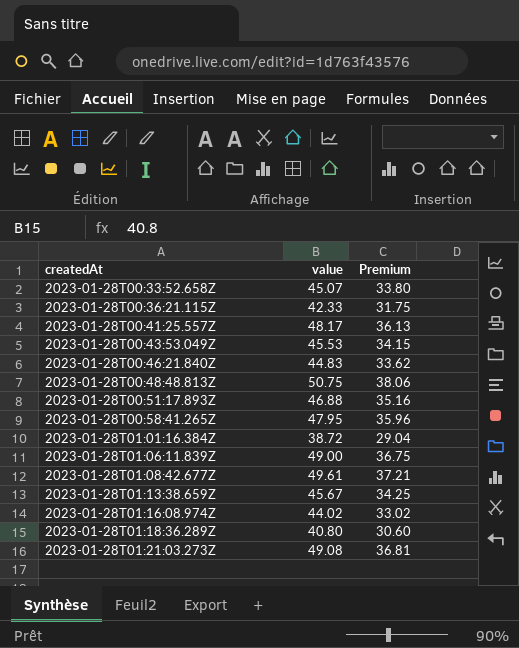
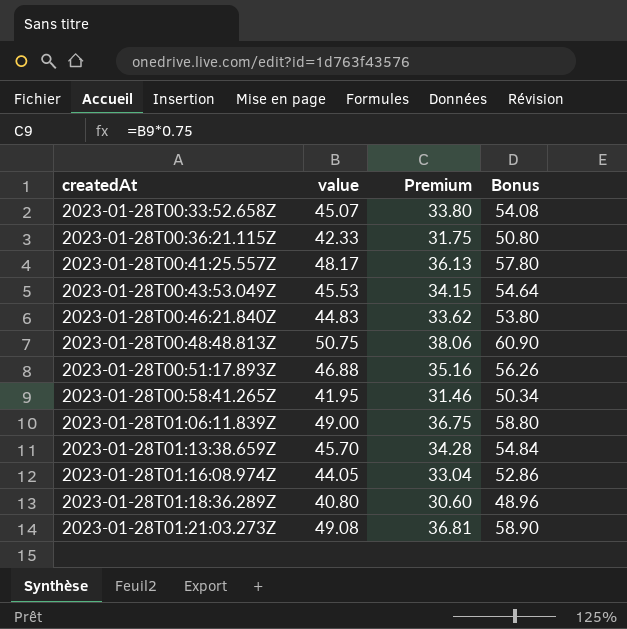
column Bonus | formula: none -> [value] * 1.2
row 2023-01-28T01:01:16.384Z: 38.72 | 29.04 -> none
row 2023-01-28T01:08:42.677Z: 49.61 | 37.21 -> none
2023-01-28T00:58:41.265Z | value: 47.95 -> 41.95
2023-01-28T00:58:41.265Z | Premium: 35.96 -> 31.46
2023-01-28T01:13:38.659Z | value: 45.67 -> 45.70
2023-01-28T01:13:38.659Z | Premium: 34.25 -> 34.28
2023-01-28T01:16:08.974Z | value: 44.02 -> 44.05
2023-01-28T01:16:08.974Z | Premium: 33.02 -> 33.04

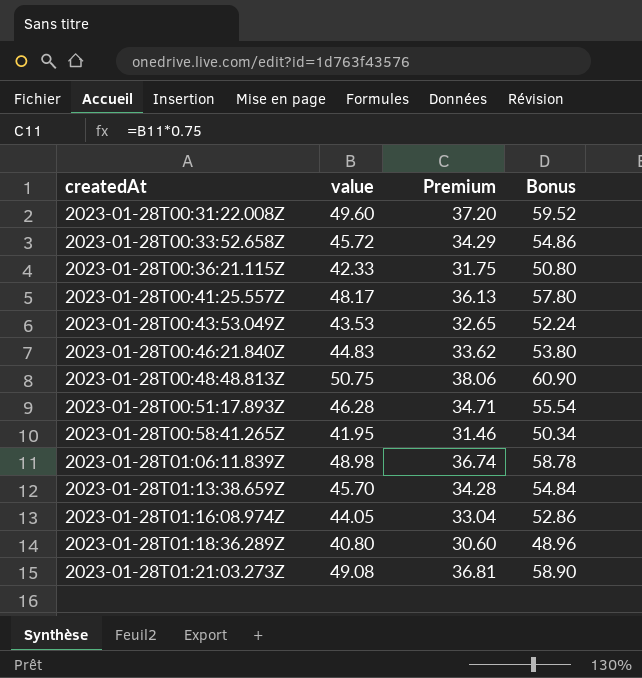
row 2023-01-28T00:31:22.008Z: none -> 49.60 | 37.20 | 59.52
2023-01-28T00:33:52.658Z | value: 45.07 -> 45.72
2023-01-28T00:33:52.658Z | Premium: 33.80 -> 34.29
2023-01-28T00:33:52.658Z | Bonus: 54.08 -> 54.86
2023-01-28T00:43:53.049Z | value: 45.53 -> 43.53
2023-01-28T00:43:53.049Z | Premium: 34.15 -> 32.65
2023-01-28T00:43:53.049Z | Bonus: 54.64 -> 52.24
2023-01-28T00:51:17.893Z | value: 46.88 -> 46.28
2023-01-28T00:51:17.893Z | Premium: 35.16 -> 34.71
2023-01-28T00:51:17.893Z | Bonus: 56.26 -> 55.54
2023-01-28T01:06:11.839Z | value: 49.00 -> 48.98
2023-01-28T01:06:11.839Z | Premium: 36.75 -> 36.74
2023-01-28T01:06:11.839Z | Bonus: 58.80 -> 58.78

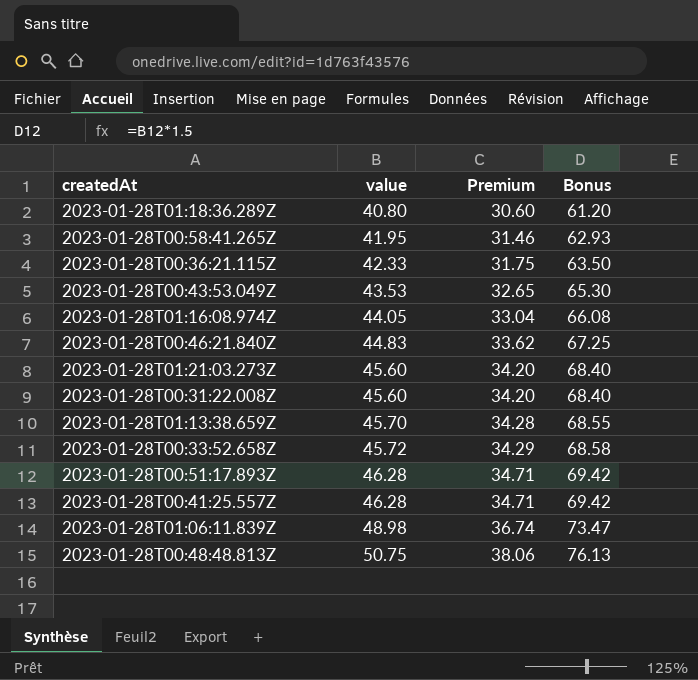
row order: createdAt ascending -> value ascending
column Bonus | formula: [value] * 1.2 -> [value] * 1.5
2023-01-28T01:21:03.273Z | value: 49.08 -> 45.60
2023-01-28T01:21:03.273Z | Premium: 36.81 -> 34.20
2023-01-28T00:31:22.008Z | value: 49.60 -> 45.60
2023-01-28T00:31:22.008Z | Premium: 37.20 -> 34.20
2023-01-28T00:41:25.557Z | value: 48.17 -> 46.28
2023-01-28T00:41:25.557Z | Premium: 36.13 -> 34.71

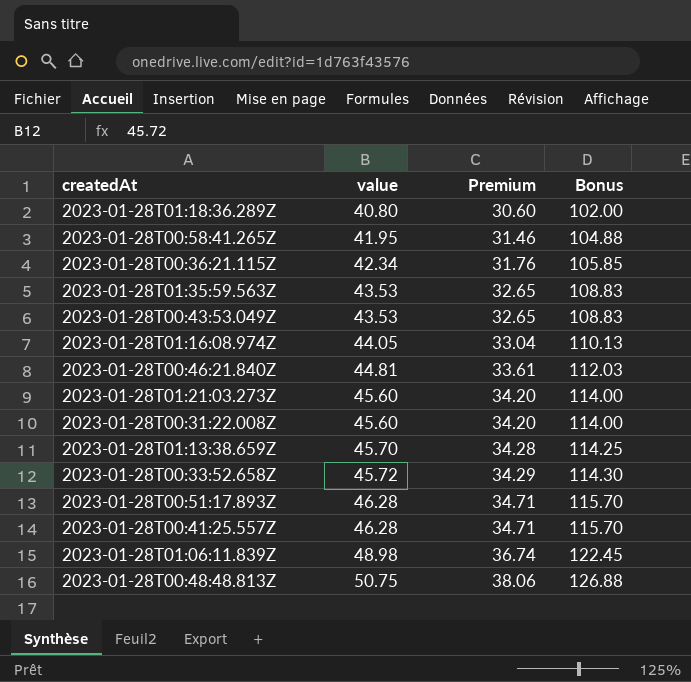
column Bonus | formula: [value] * 1.5 -> [value] * 2.5
2023-01-28T00:36:21.115Z | value: 42.33 -> 42.34
2023-01-28T00:36:21.115Z | Premium: 31.75 -> 31.76
row 2023-01-28T01:35:59.563Z: none -> 43.53 | 32.65 | 108.83
2023-01-28T00:46:21.840Z | value: 44.83 -> 44.81
2023-01-28T00:46:21.840Z | Premium: 33.62 -> 33.61

